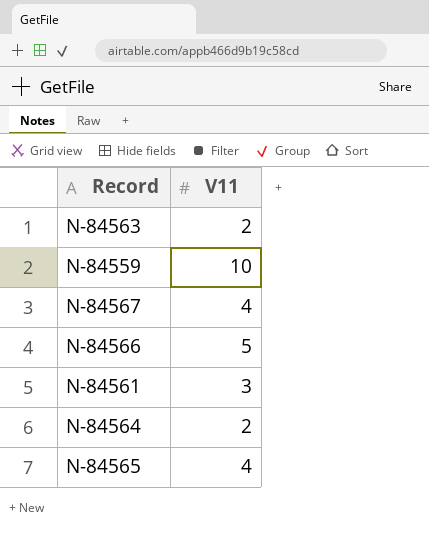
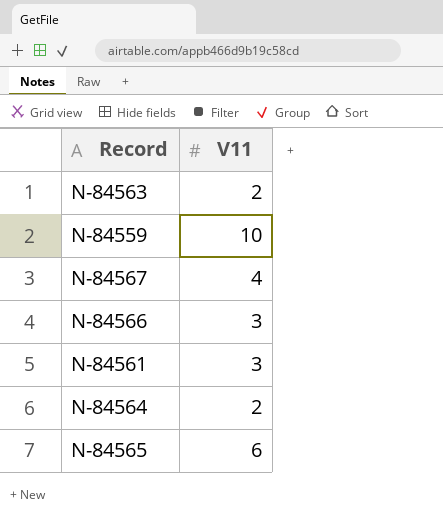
N-84566 | V11: 5 -> 3
N-84565 | V11: 4 -> 6

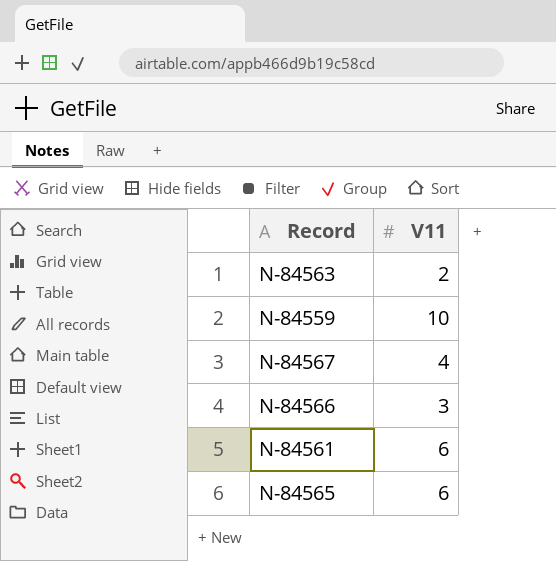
row N-84564: 2 -> none
N-84561 | V11: 3 -> 6

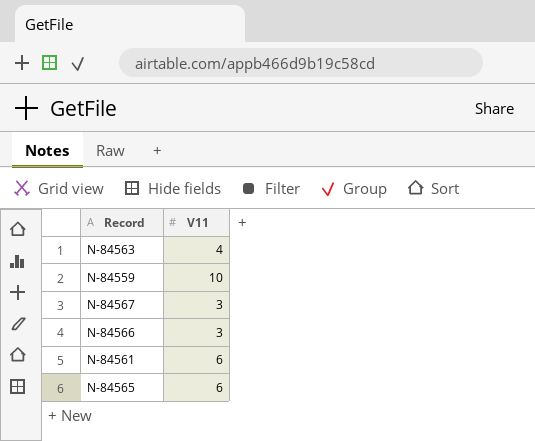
N-84563 | V11: 2 -> 4
N-84567 | V11: 4 -> 3

